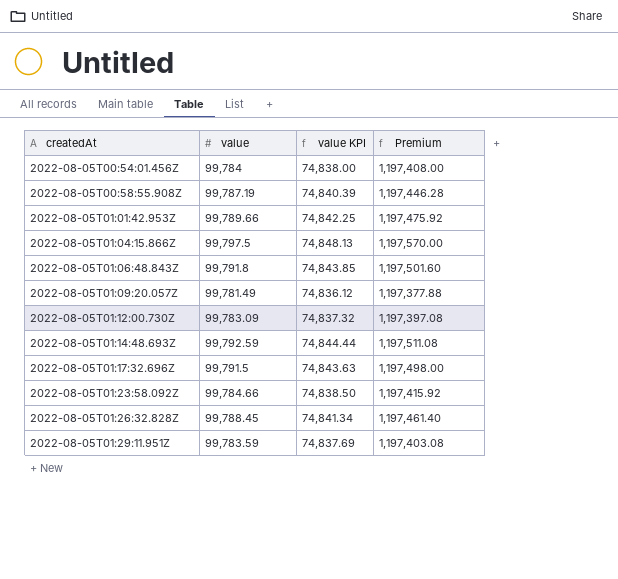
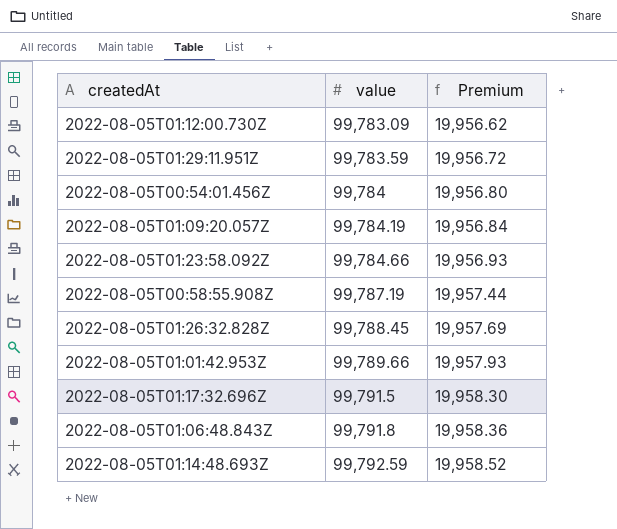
row order: createdAt ascending -> value ascending
column value KPI | formula: [value] * 0.75 -> none
column Premium | formula: [value] * 12 -> [value] * 0.2
row 2022-08-05T01:04:15.866Z: 99,797.5 | 74,848.13 | 1,197,570.00 -> none
2022-08-05T01:09:20.057Z | value: 99,781.49 -> 99,784.19

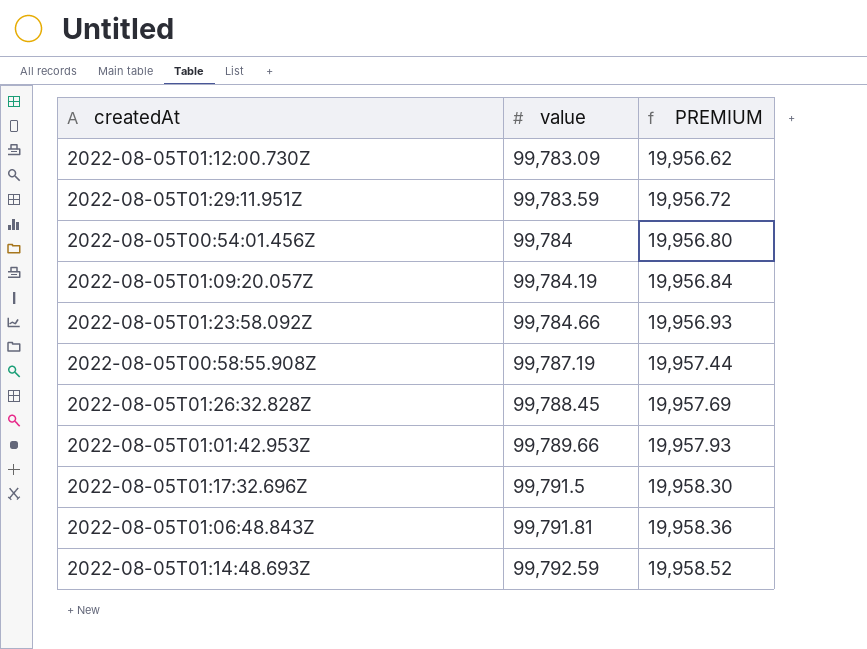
column name: Premium -> PREMIUM
2022-08-05T01:06:48.843Z | value: 99,791.8 -> 99,791.81

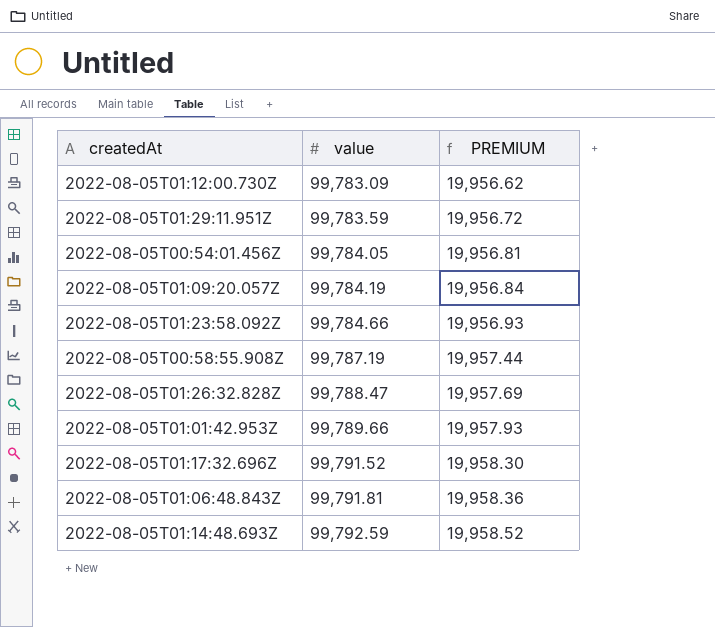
2022-08-05T00:54:01.456Z | value: 99,784 -> 99,784.05
2022-08-05T00:54:01.456Z | PREMIUM: 19,956.80 -> 19,956.81
2022-08-05T01:26:32.828Z | value: 99,788.45 -> 99,788.47
2022-08-05T01:17:32.696Z | value: 99,791.5 -> 99,791.52

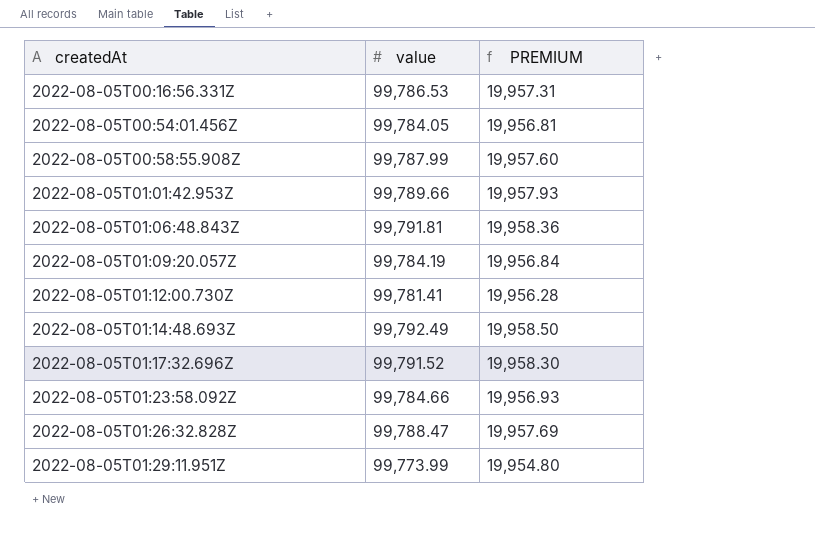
row order: value ascending -> createdAt ascending
row 2022-08-05T00:16:56.331Z: none -> 99,786.53 | 19,957.31
2022-08-05T00:58:55.908Z | value: 99,787.19 -> 99,787.99
2022-08-05T00:58:55.908Z | PREMIUM: 19,957.44 -> 19,957.60
2022-08-05T01:12:00.730Z | value: 99,783.09 -> 99,781.41
2022-08-05T01:12:00.730Z | PREMIUM: 19,956.62 -> 19,956.28
2022-08-05T01:14:48.693Z | value: 99,792.59 -> 99,792.49
2022-08-05T01:14:48.693Z | PREMIUM: 19,958.52 -> 19,958.50
2022-08-05T01:29:11.951Z | value: 99,783.59 -> 99,773.99
2022-08-05T01:29:11.951Z | PREMIUM: 19,956.72 -> 19,954.80

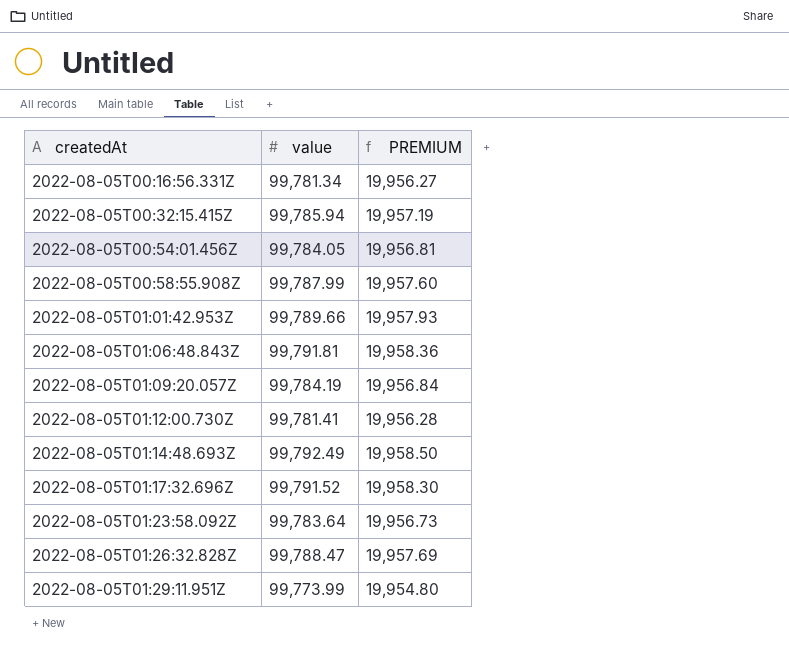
2022-08-05T00:16:56.331Z | value: 99,786.53 -> 99,781.34
2022-08-05T00:16:56.331Z | PREMIUM: 19,957.31 -> 19,956.27
row 2022-08-05T00:32:15.415Z: none -> 99,785.94 | 19,957.19
2022-08-05T01:23:58.092Z | value: 99,784.66 -> 99,783.64
2022-08-05T01:23:58.092Z | PREMIUM: 19,956.93 -> 19,956.73

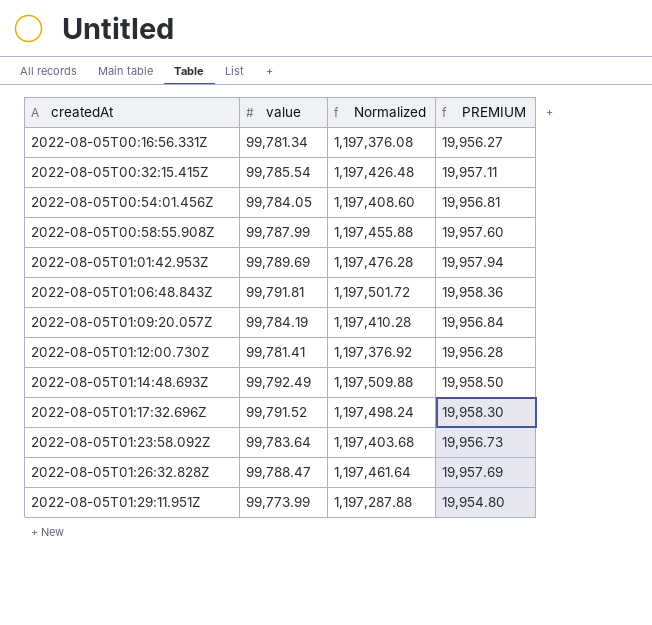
column Normalized | formula: none -> [value] * 12
2022-08-05T00:32:15.415Z | value: 99,785.94 -> 99,785.54
2022-08-05T00:32:15.415Z | PREMIUM: 19,957.19 -> 19,957.11
2022-08-05T01:01:42.953Z | value: 99,789.66 -> 99,789.69
2022-08-05T01:01:42.953Z | PREMIUM: 19,957.93 -> 19,957.94

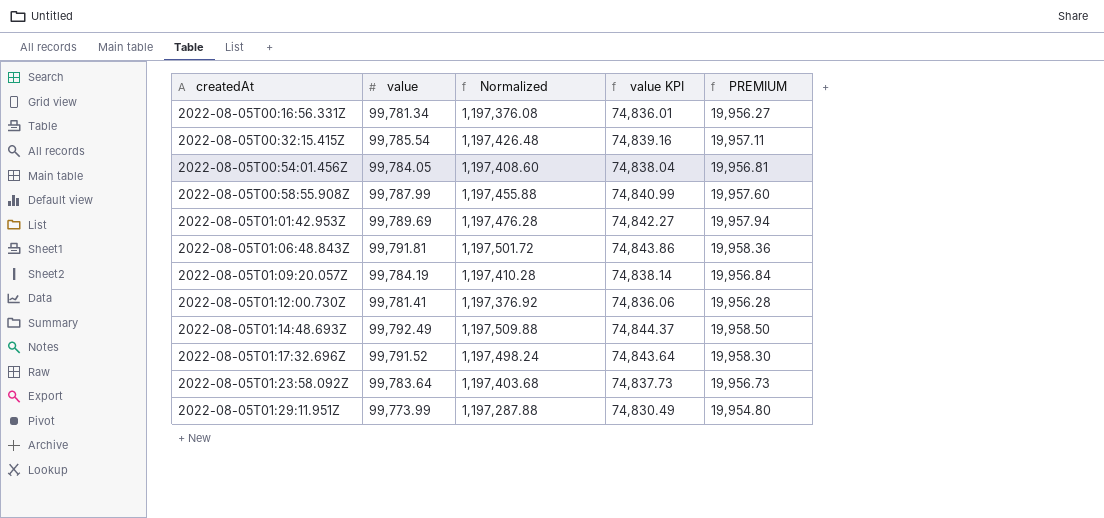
column value KPI | formula: none -> [value] * 0.75
row 2022-08-05T01:26:32.828Z: 99,788.47 | 1,197,461.64 | 19,957.69 -> none

